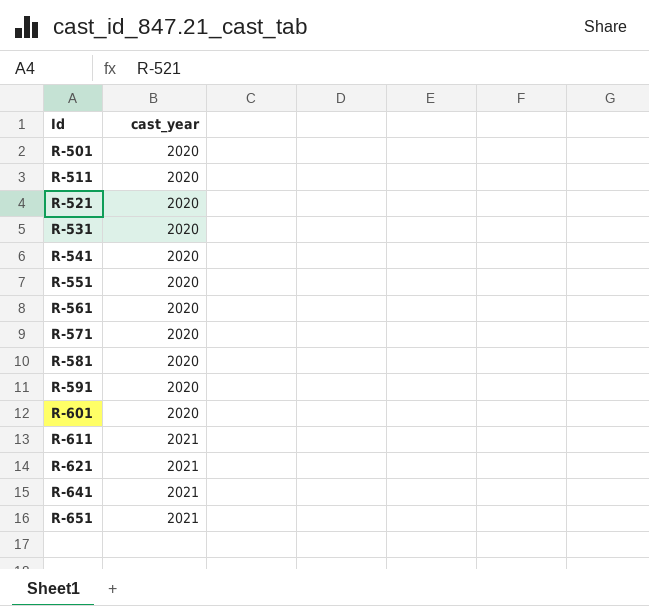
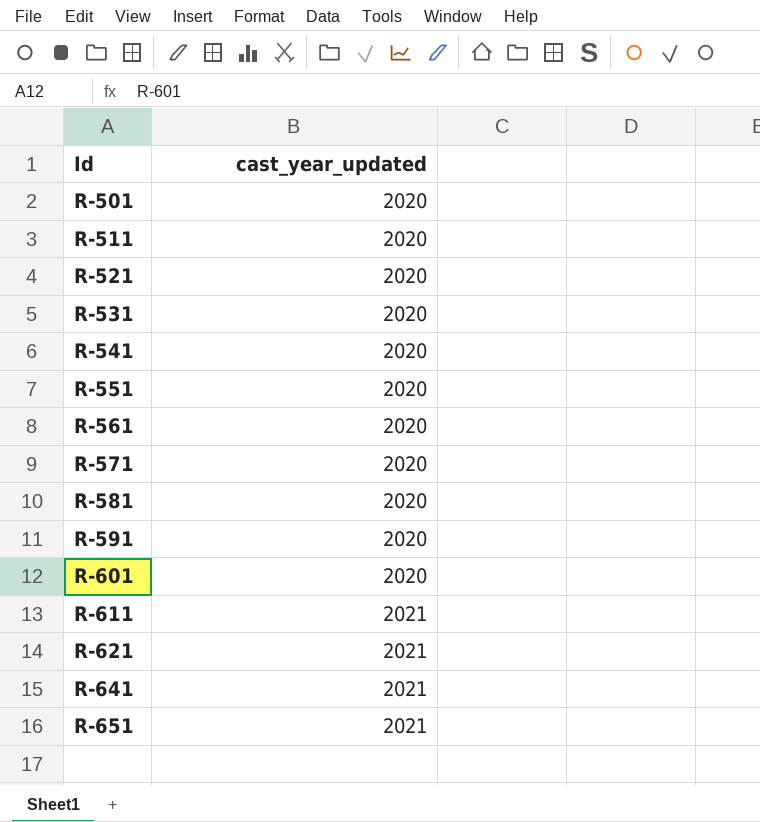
column name: cast_year -> cast_year_updated

